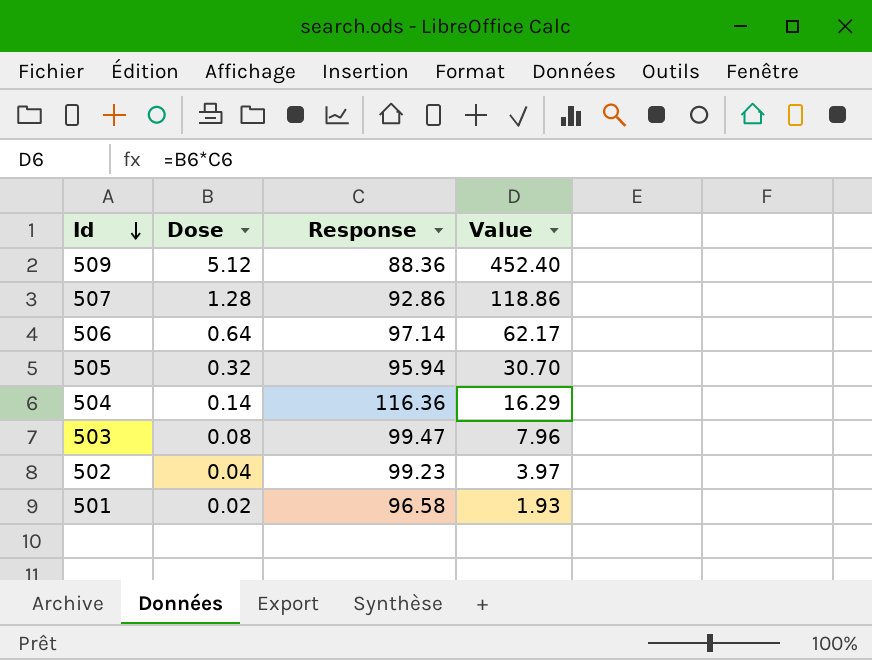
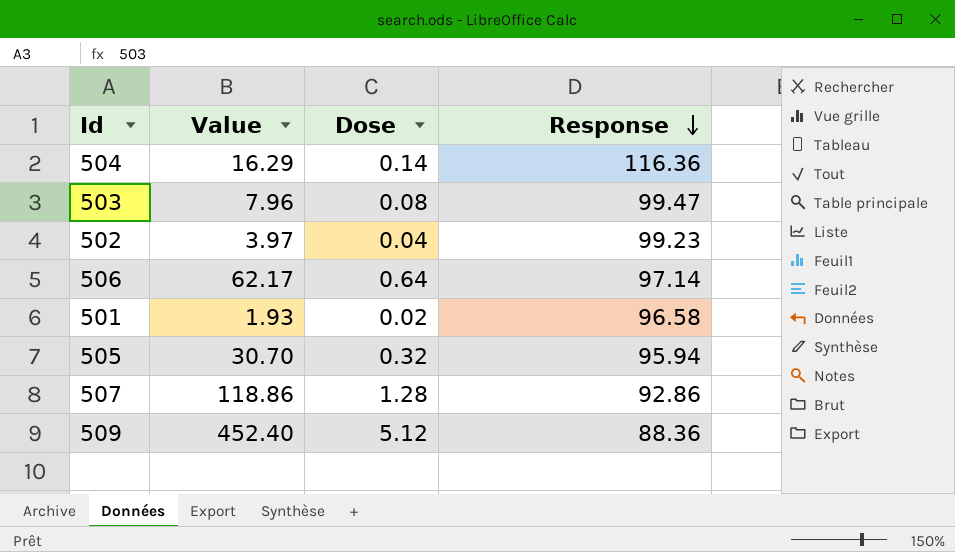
row order: Id descending -> Response descending
column Value | position: 4 -> 2

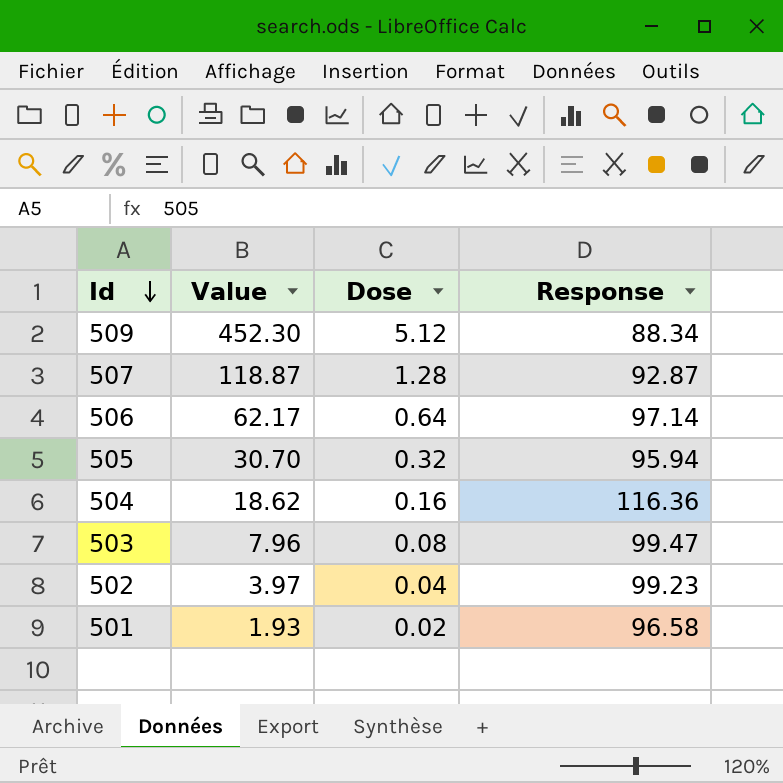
row order: Response descending -> Id descending
509 | Value: 452.40 -> 452.30
509 | Response: 88.36 -> 88.34
507 | Value: 118.86 -> 118.87
507 | Response: 92.86 -> 92.87
504 | Value: 16.29 -> 18.62
504 | Dose: 0.14 -> 0.16

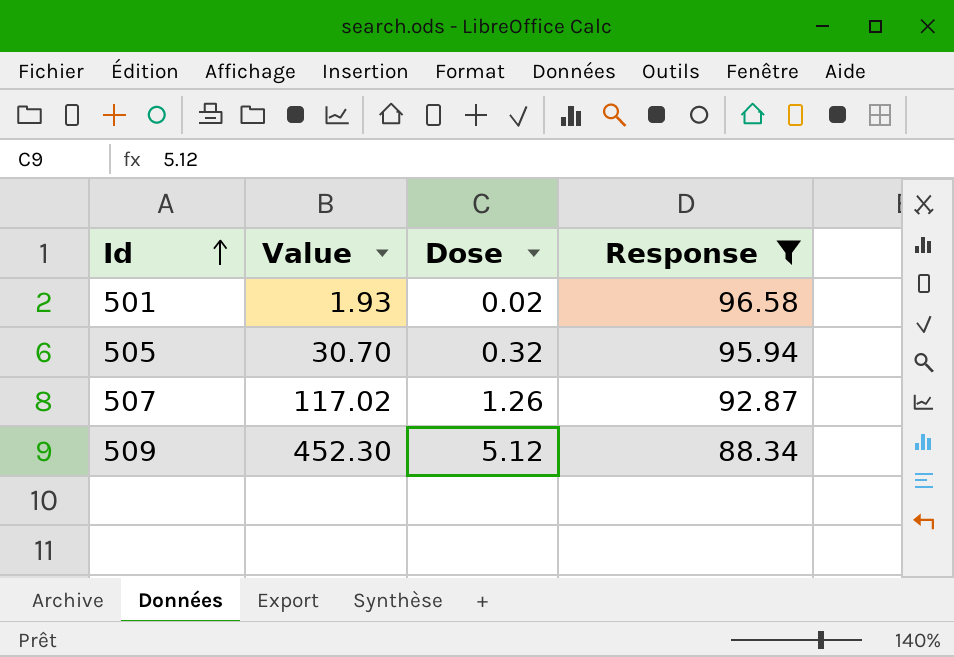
filter: none -> Response <= 96.58
row order: Id descending -> Id ascending
507 | Value: 118.87 -> 117.02
507 | Dose: 1.28 -> 1.26

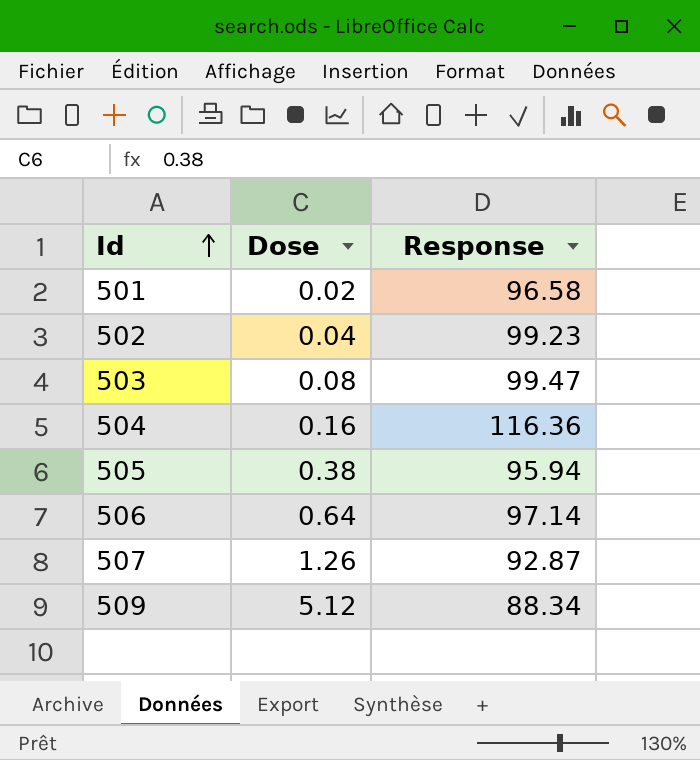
filter: Response <= 96.58 -> none
column Value | formula: [Dose] * [Response] -> none
505 | Dose: 0.32 -> 0.38

